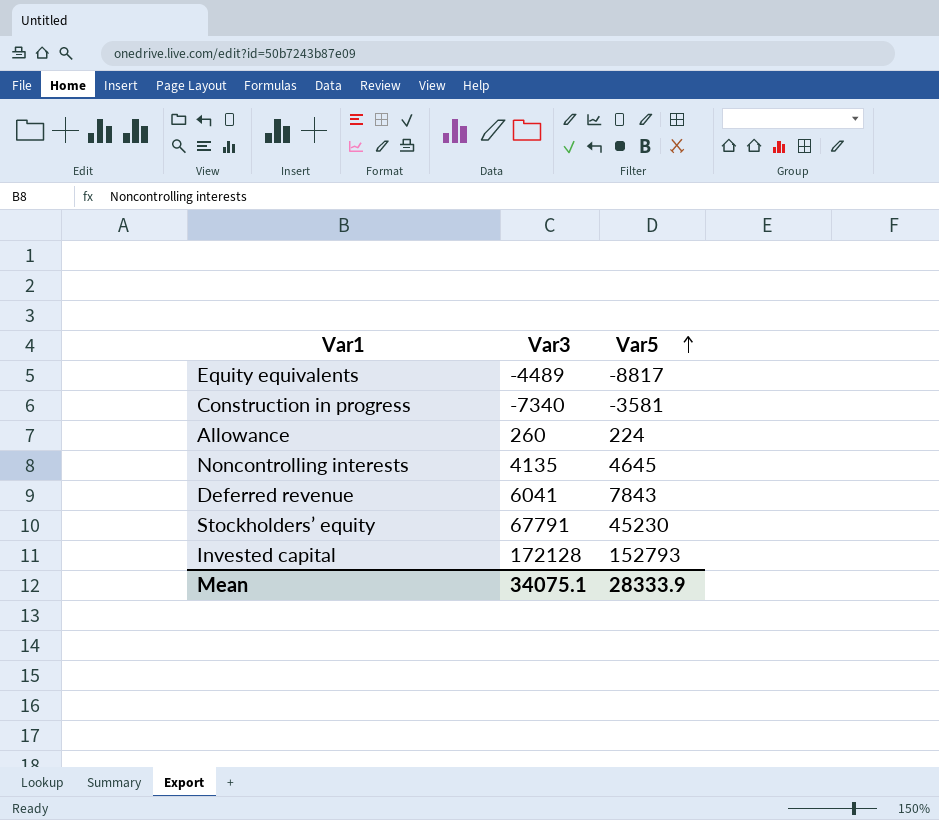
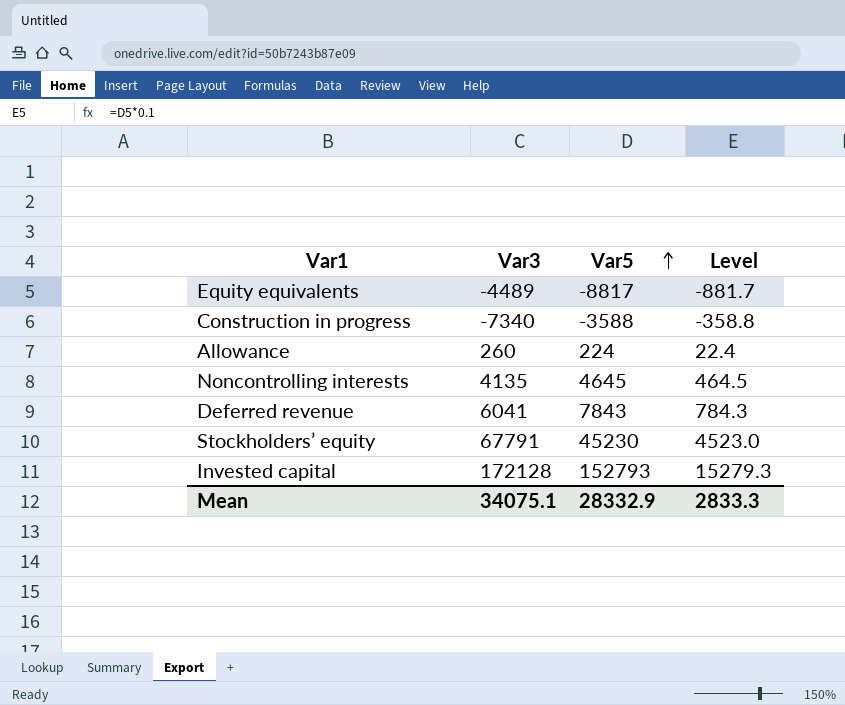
column Level | formula: none -> [Var5] * 0.1
Construction in progress | Var5: -3581 -> -3588
Mean | Var5: 28333.9 -> 28332.9

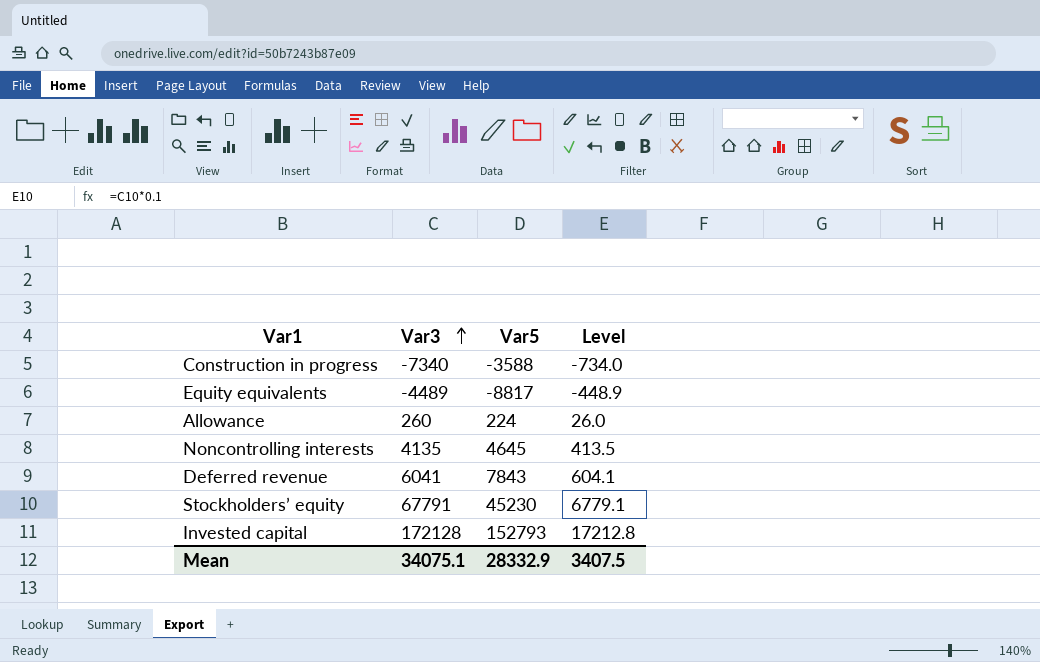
row order: Var5 ascending -> Var3 ascending
column Level | formula: [Var5] * 0.1 -> [Var3] * 0.1
Mean | Level: 2833.3 -> 3407.5

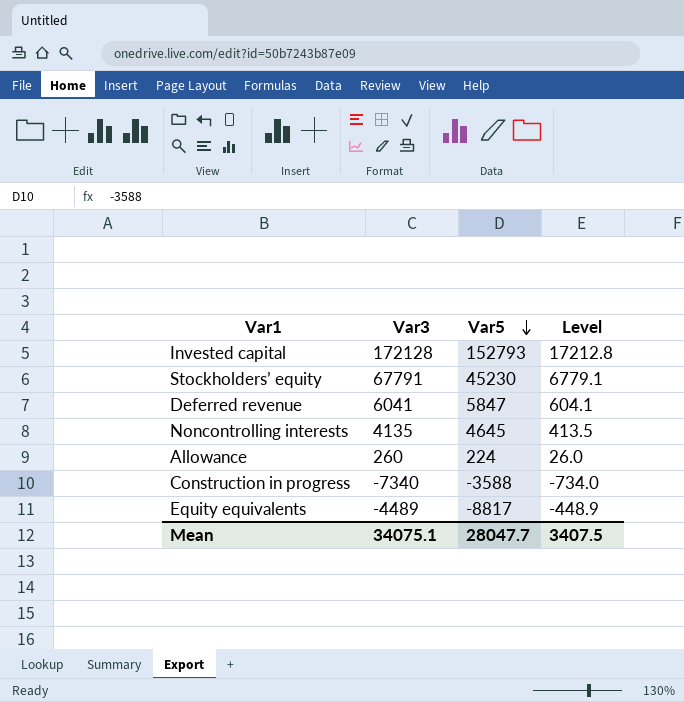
row order: Var3 ascending -> Var5 descending
Deferred revenue | Var5: 7843 -> 5847
Mean | Var5: 28332.9 -> 28047.7

